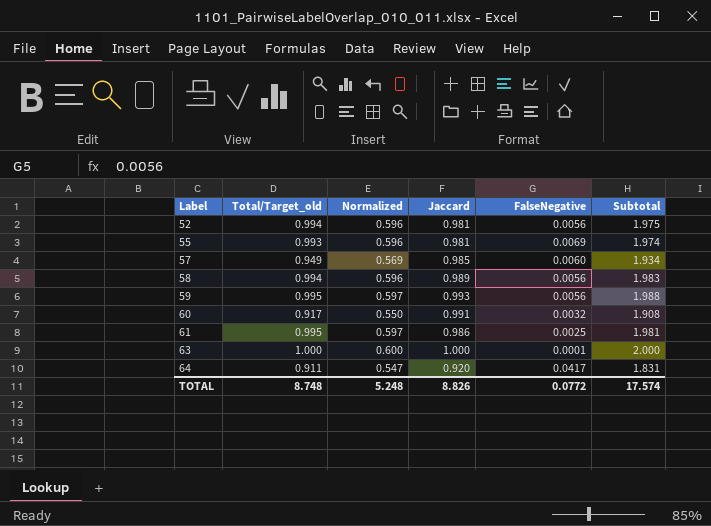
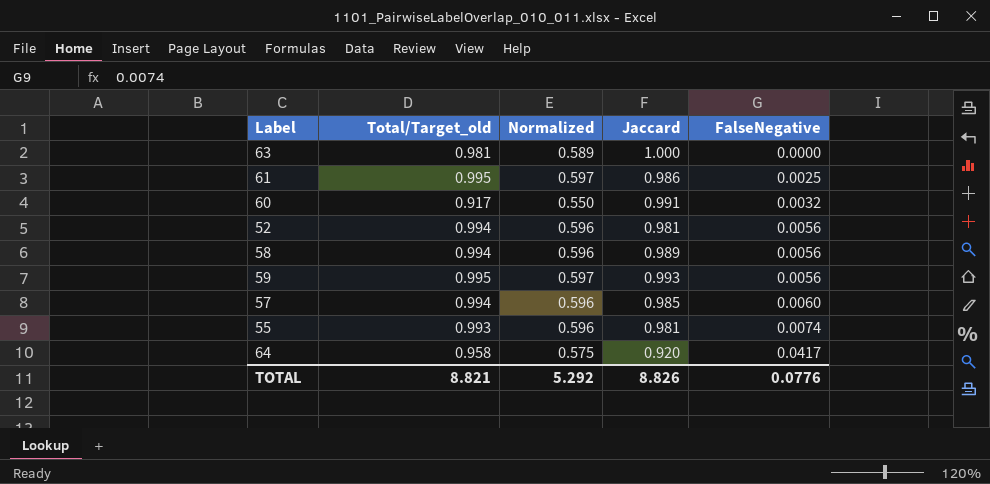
row order: Label ascending -> FalseNegative ascending
column Subtotal | formula: [Total/Target_old] + [Jaccard] -> none
63 | Total/Target_old: 1.000 -> 0.981
63 | Normalized: 0.600 -> 0.589
63 | FalseNegative: 0.0001 -> 0.0000
57 | Total/Target_old: 0.949 -> 0.994
57 | Normalized: 0.569 -> 0.596
55 | FalseNegative: 0.0069 -> 0.0074
64 | Total/Target_old: 0.911 -> 0.958
64 | Normalized: 0.547 -> 0.575
TOTAL | Total/Target_old: 8.748 -> 8.821
TOTAL | Normalized: 5.248 -> 5.292
TOTAL | FalseNegative: 0.0772 -> 0.0776

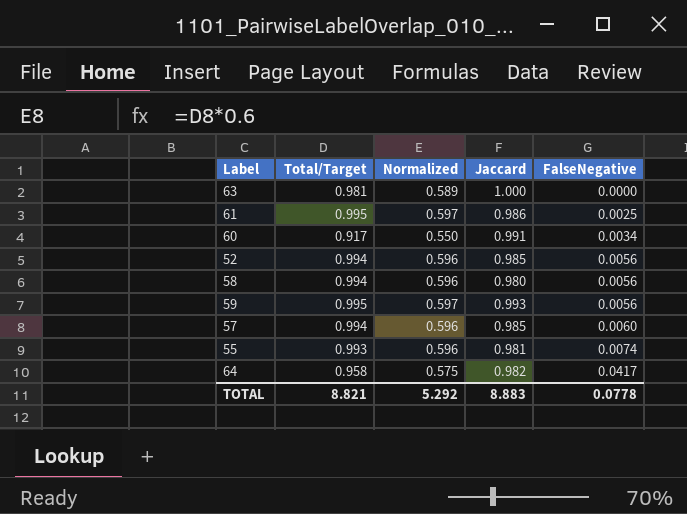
column name: Total/Target_old -> Total/Target
60 | FalseNegative: 0.0032 -> 0.0034
52 | Jaccard: 0.981 -> 0.985
58 | Jaccard: 0.989 -> 0.980
64 | Jaccard: 0.920 -> 0.982
TOTAL | Jaccard: 8.826 -> 8.883
TOTAL | FalseNegative: 0.0776 -> 0.0778

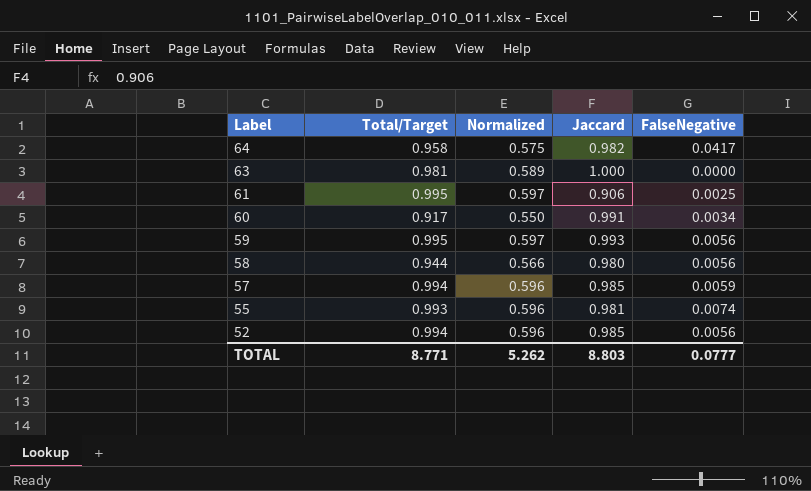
row order: FalseNegative ascending -> Label descending
61 | Jaccard: 0.986 -> 0.906
58 | Total/Target: 0.994 -> 0.944
58 | Normalized: 0.596 -> 0.566
57 | FalseNegative: 0.0060 -> 0.0059
TOTAL | Total/Target: 8.821 -> 8.771
TOTAL | Normalized: 5.292 -> 5.262
TOTAL | Jaccard: 8.883 -> 8.803
TOTAL | FalseNegative: 0.0778 -> 0.0777

